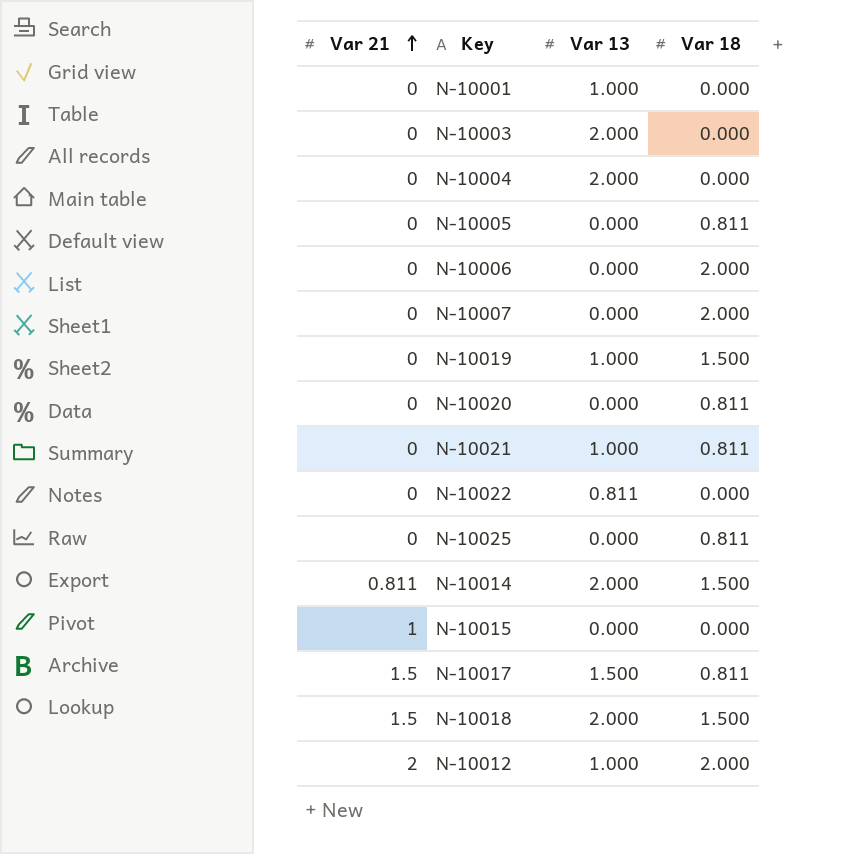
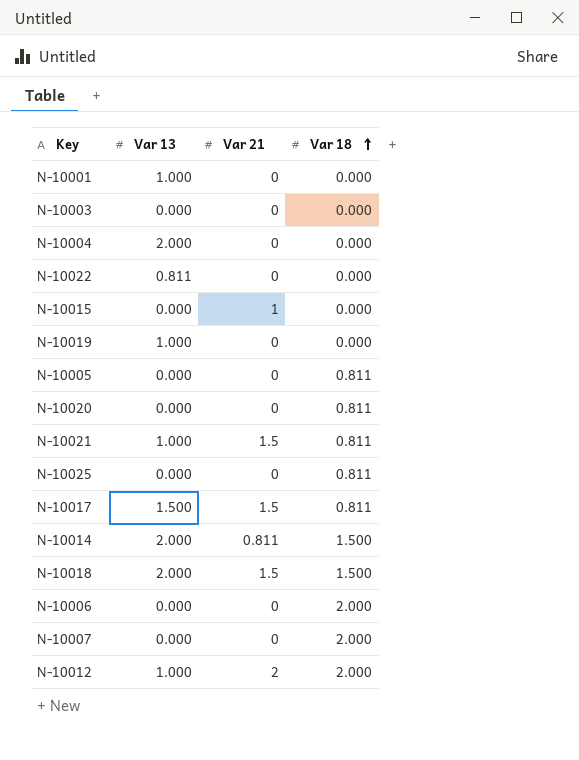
row order: Var 21 ascending -> Var 18 ascending
column Var 21 | position: 1 -> 3
N-10003 | Var 13: 2.000 -> 0.000
N-10019 | Var 18: 1.500 -> 0.000
N-10021 | Var 21: 0 -> 1.5

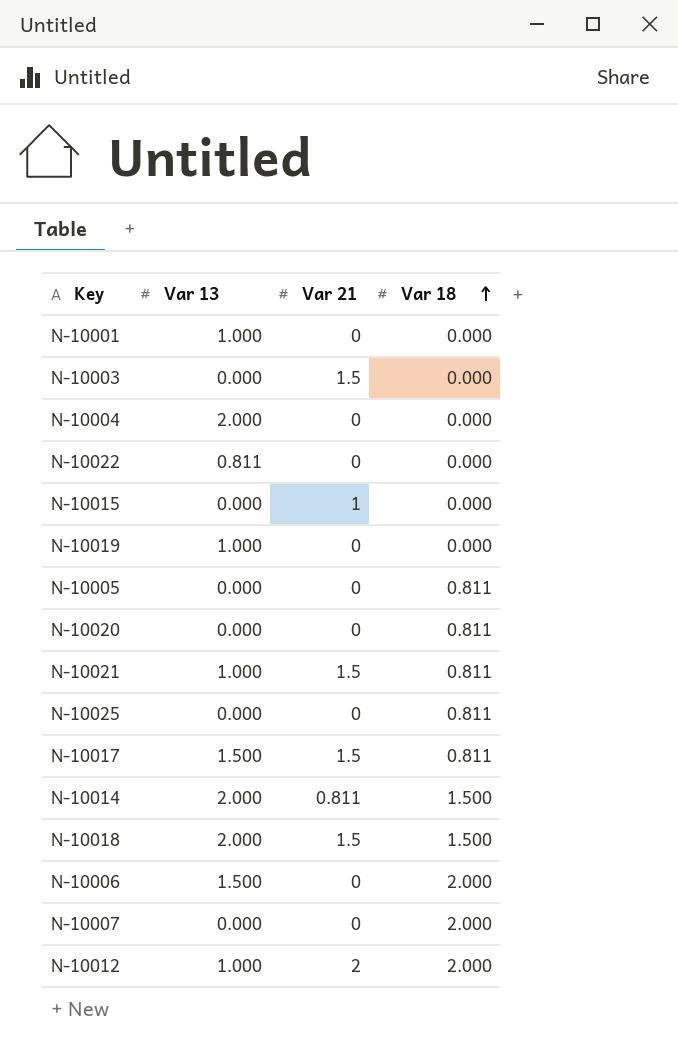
N-10003 | Var 21: 0 -> 1.5
N-10006 | Var 13: 0.000 -> 1.500

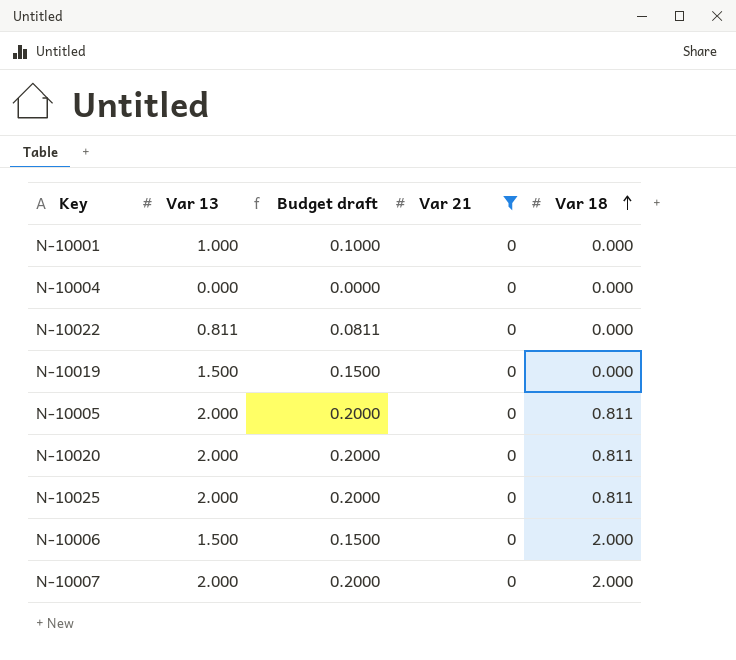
filter: none -> Var 21 = 0
column Budget draft | formula: none -> [Var 13] * 0.1
N-10004 | Var 13: 2.000 -> 0.000
N-10019 | Var 13: 1.000 -> 1.500
N-10005 | Var 13: 0.000 -> 2.000
N-10020 | Var 13: 0.000 -> 2.000
N-10025 | Var 13: 0.000 -> 2.000
N-10007 | Var 13: 0.000 -> 2.000

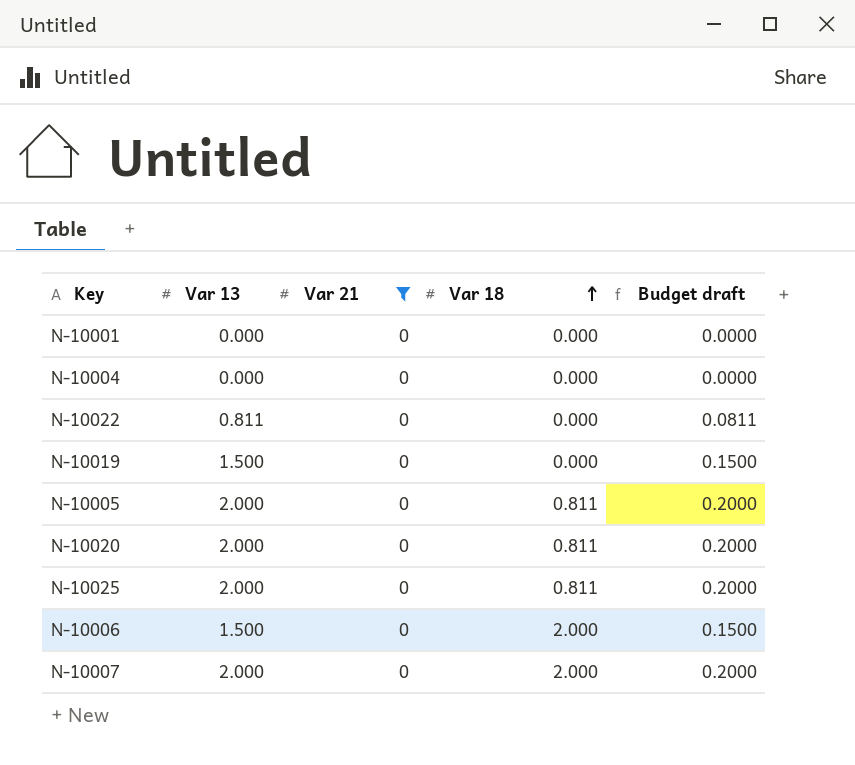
column Budget draft | position: 3 -> 5
N-10001 | Var 13: 1.000 -> 0.000
N-10001 | Budget draft: 0.1000 -> 0.0000

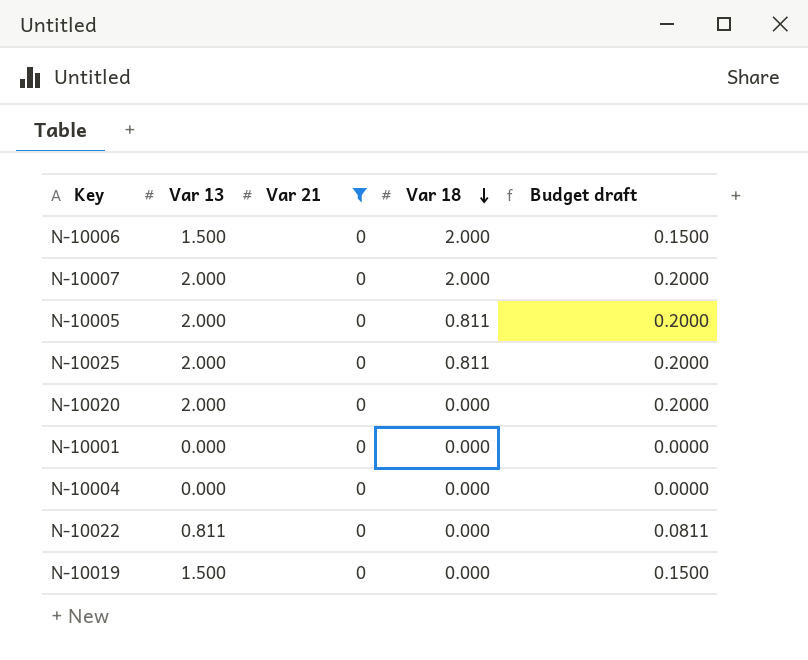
row order: Var 18 ascending -> Var 18 descending
N-10020 | Var 18: 0.811 -> 0.000

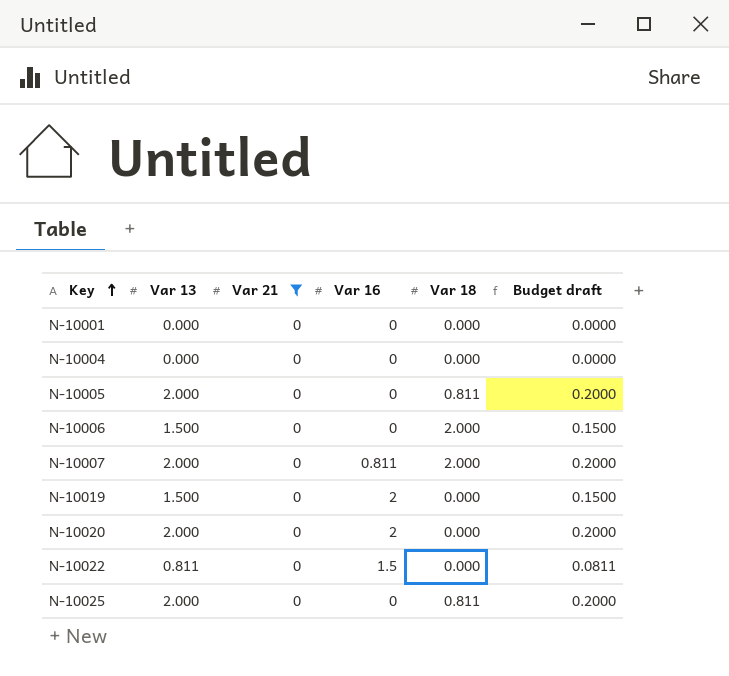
row order: Var 18 descending -> Key ascending
column Var 16 | position: none -> 4

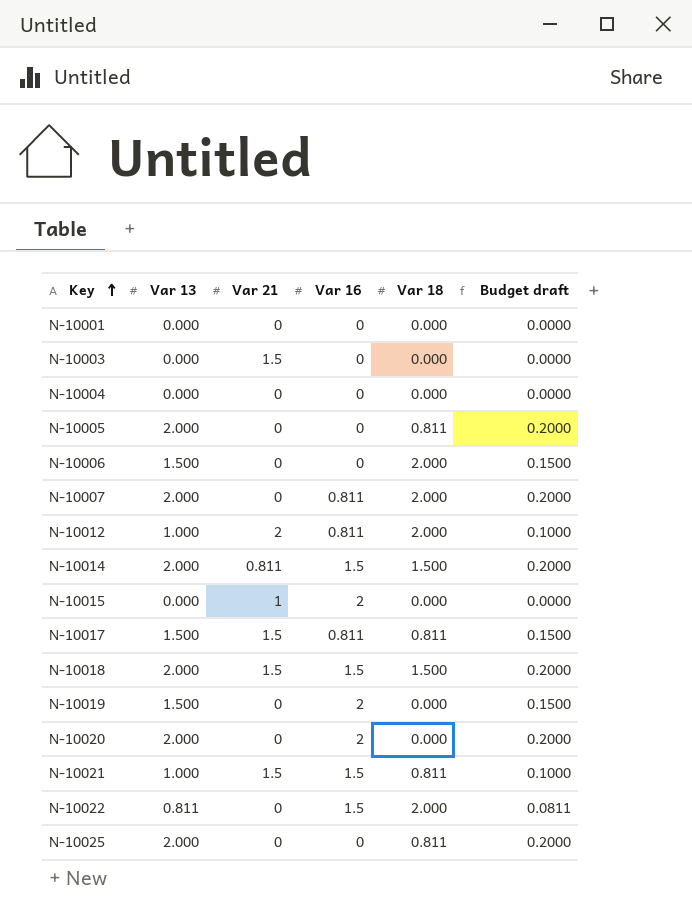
filter: Var 21 = 0 -> none
N-10022 | Var 18: 0.000 -> 2.000

